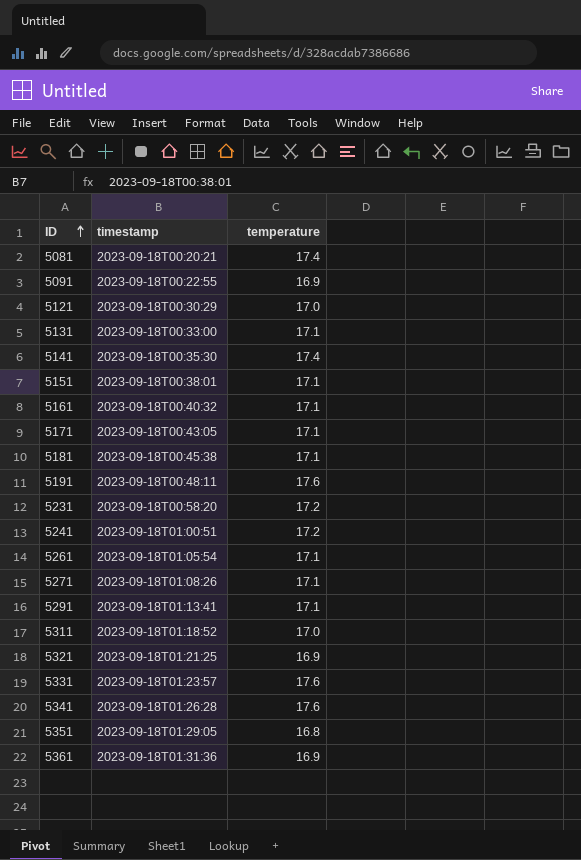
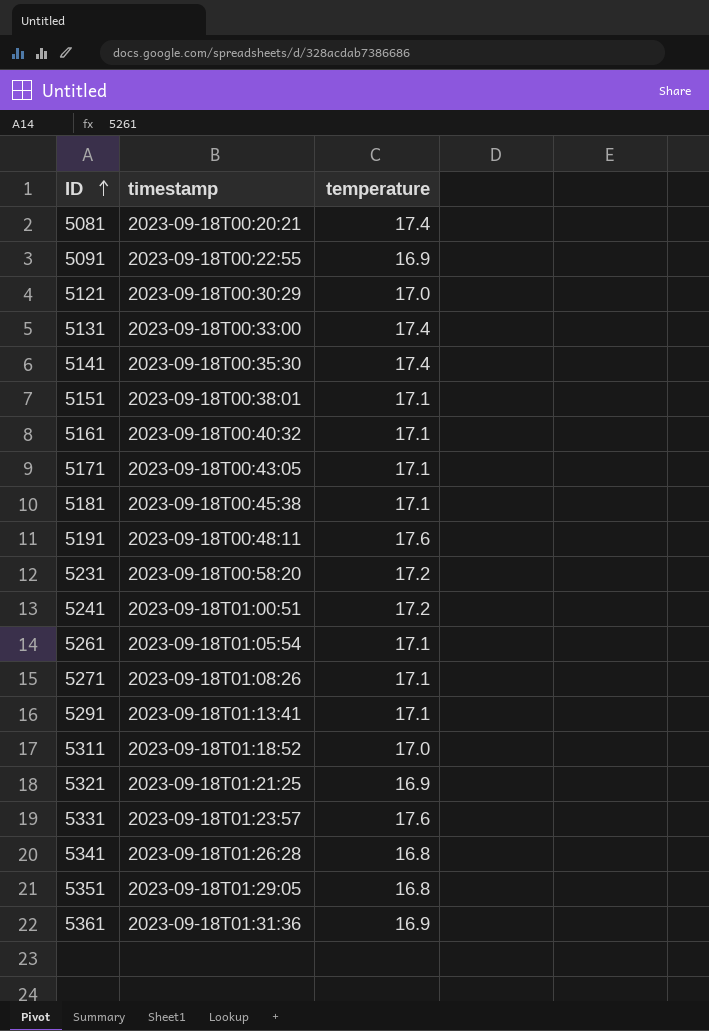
5131 | temperature: 17.1 -> 17.4
5341 | temperature: 17.6 -> 16.8

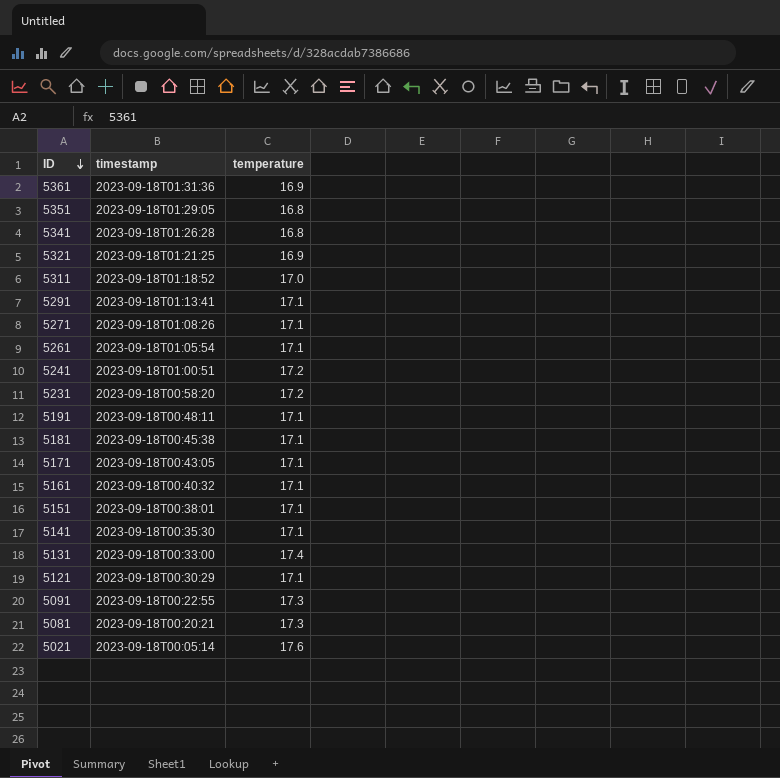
row order: ID ascending -> ID descending
row 5331: 2023-09-18T01:23:57 | 17.6 -> none
5191 | temperature: 17.6 -> 17.1
5141 | temperature: 17.4 -> 17.1
5121 | temperature: 17.0 -> 17.1
5091 | temperature: 16.9 -> 17.3
5081 | temperature: 17.4 -> 17.3
row 5021: none -> 2023-09-18T00:05:14 | 17.6

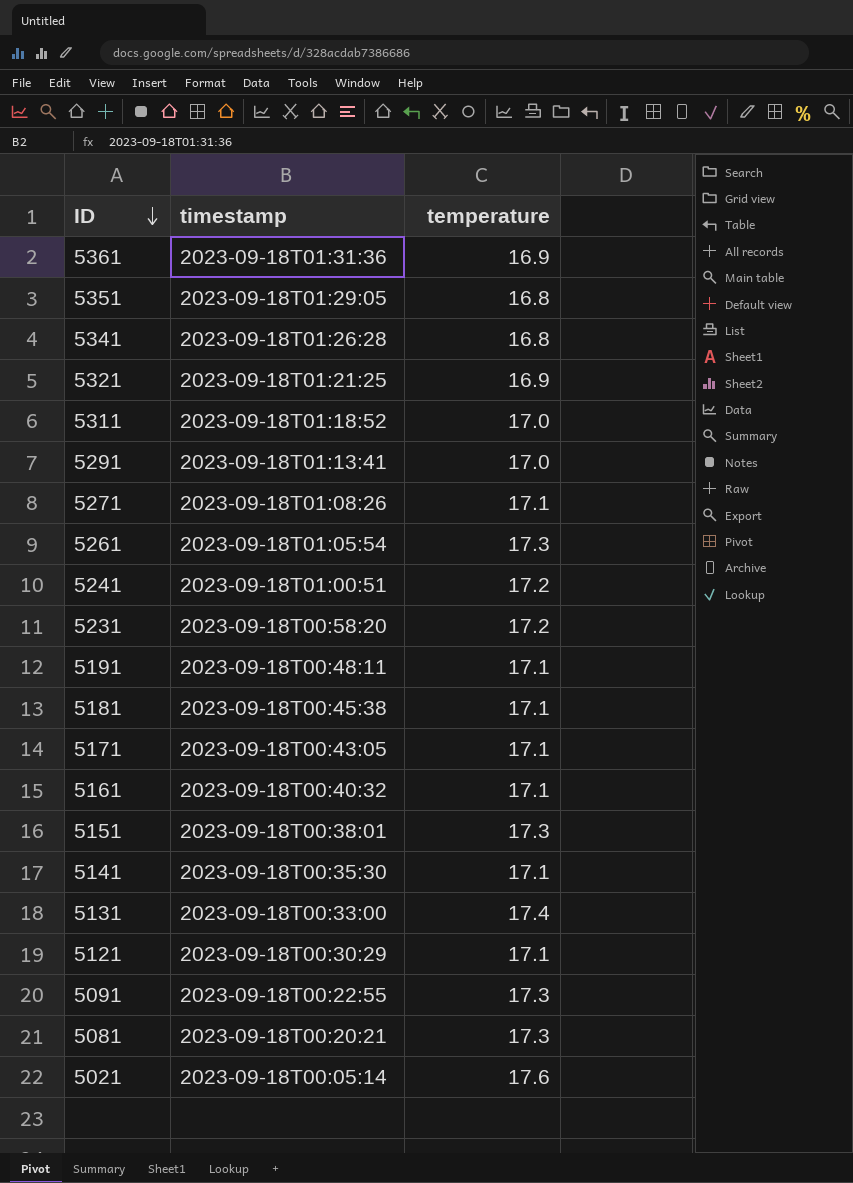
5291 | temperature: 17.1 -> 17.0
5261 | temperature: 17.1 -> 17.3
5151 | temperature: 17.1 -> 17.3

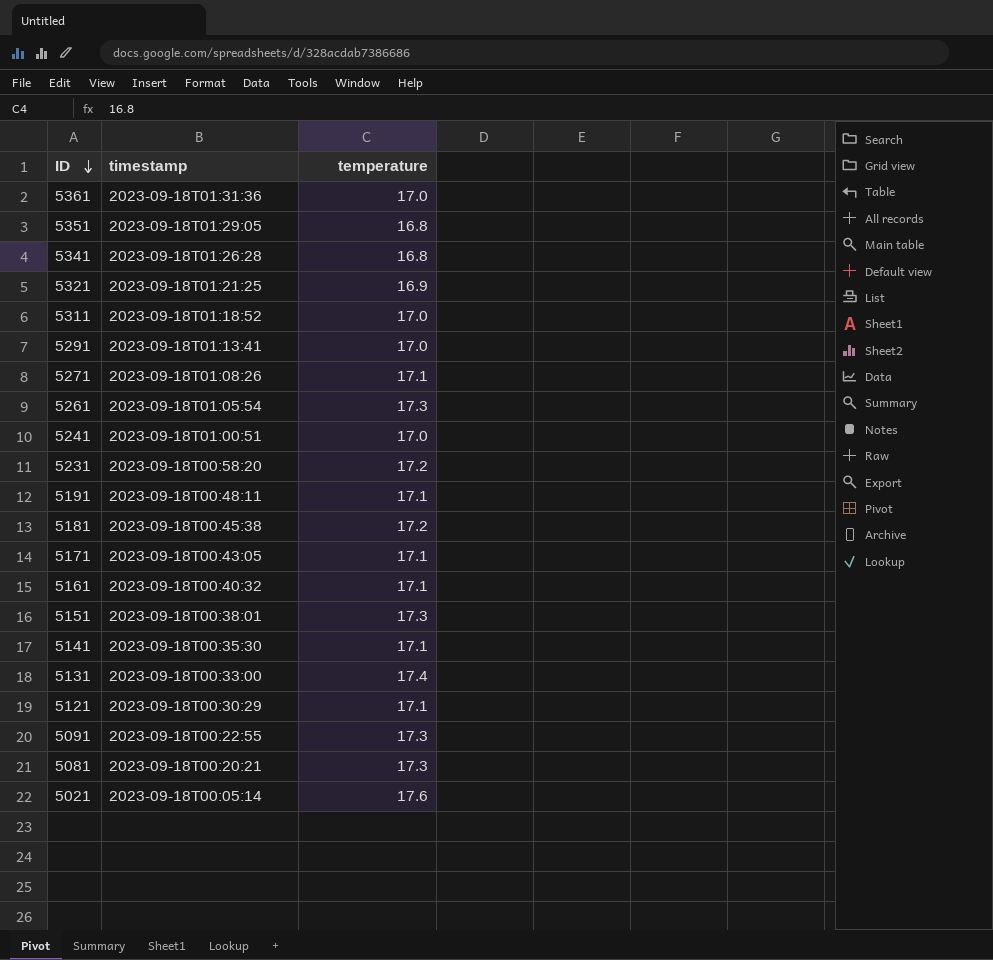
5361 | temperature: 16.9 -> 17.0
5241 | temperature: 17.2 -> 17.0
5181 | temperature: 17.1 -> 17.2

